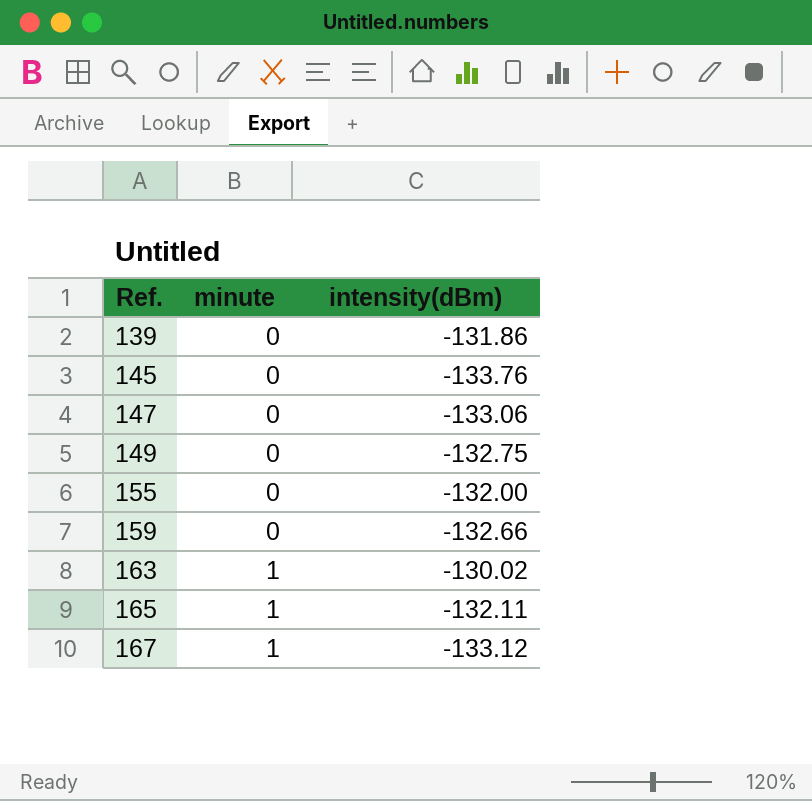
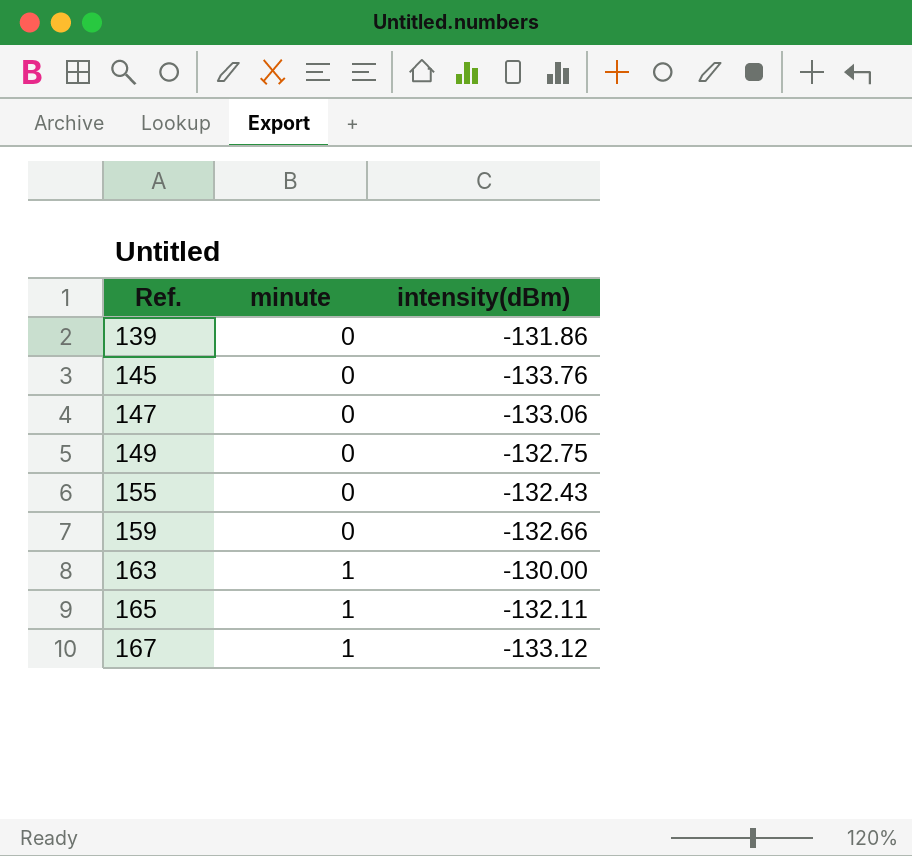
155 | intensity(dBm): -132.00 -> -132.43
163 | intensity(dBm): -130.02 -> -130.00

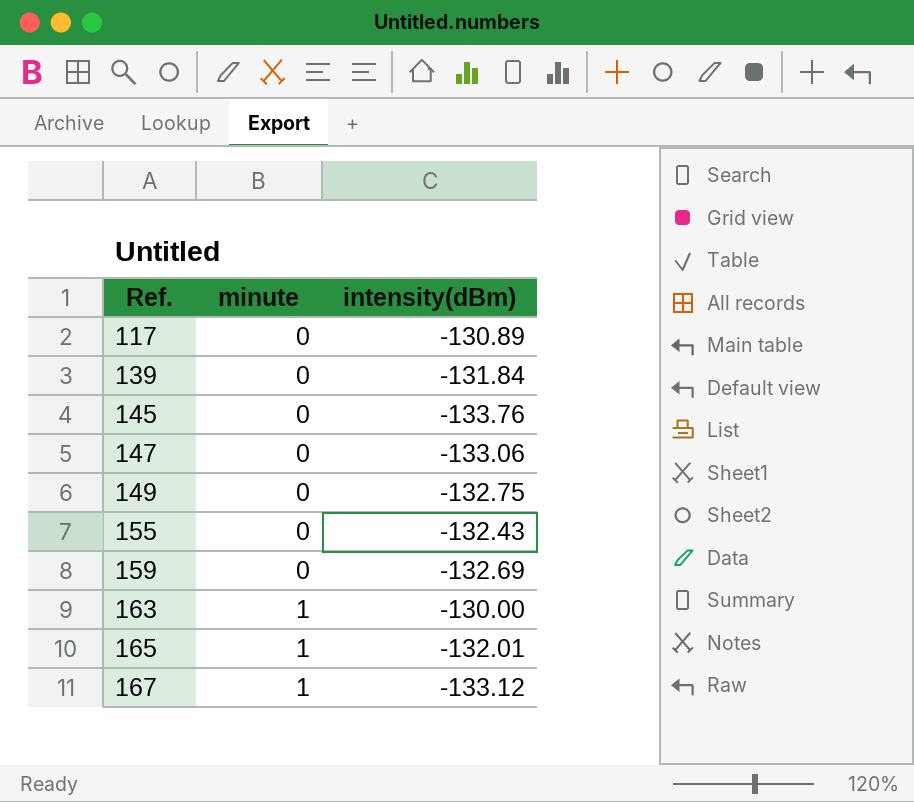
row 117: none -> 0 | -130.89
139 | intensity(dBm): -131.86 -> -131.84
159 | intensity(dBm): -132.66 -> -132.69
165 | intensity(dBm): -132.11 -> -132.01

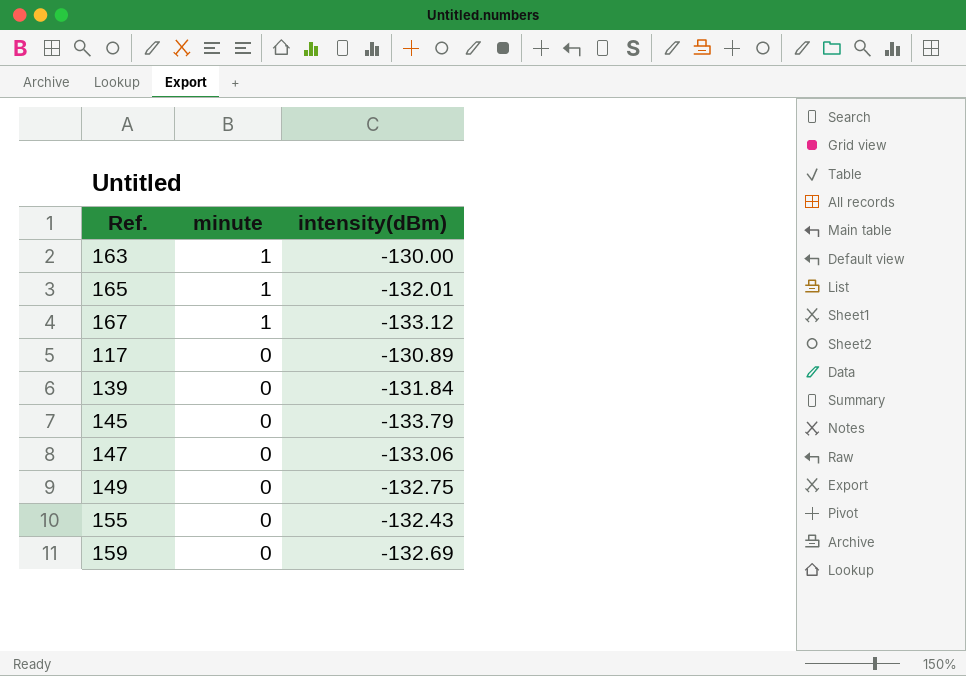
row order: Ref. ascending -> minute descending
145 | intensity(dBm): -133.76 -> -133.79

